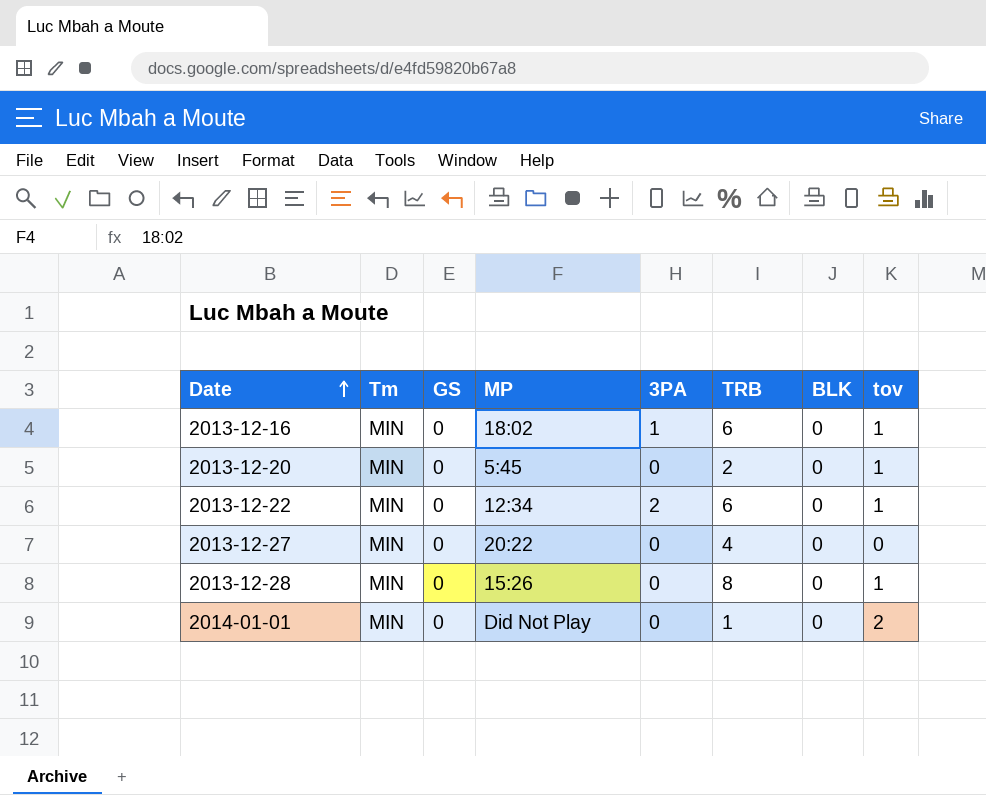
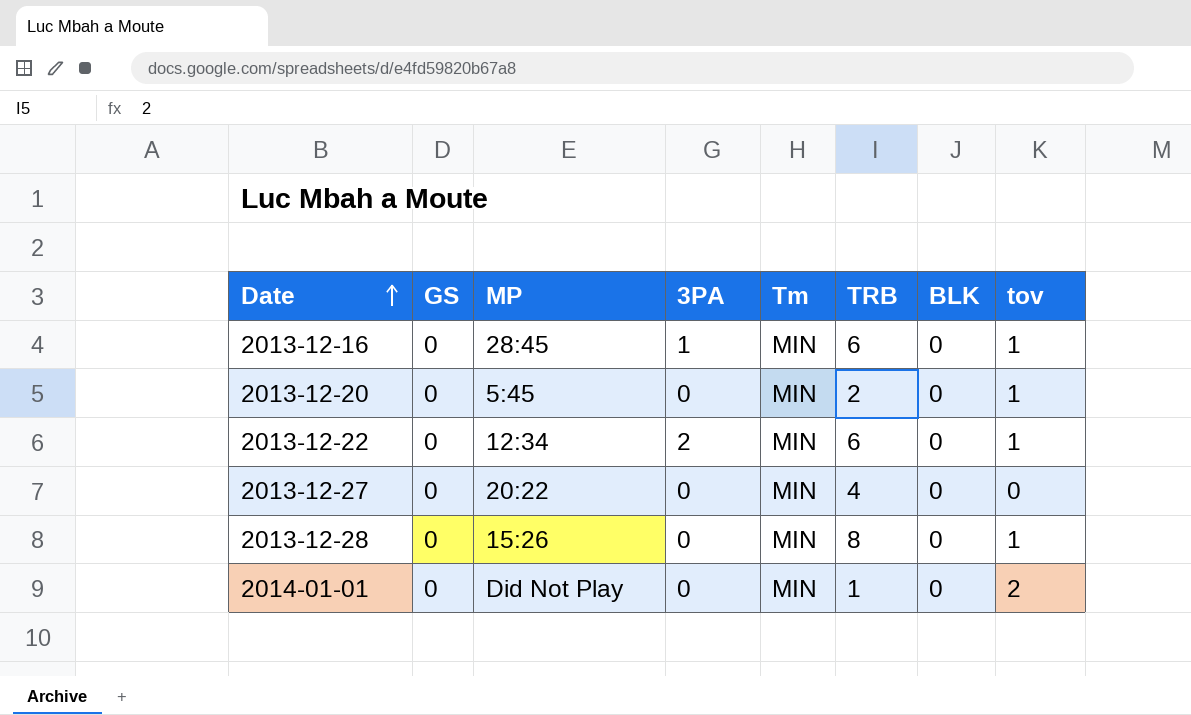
column Tm | position: 2 -> 5
2013-12-16 | MP: 18:02 -> 28:45

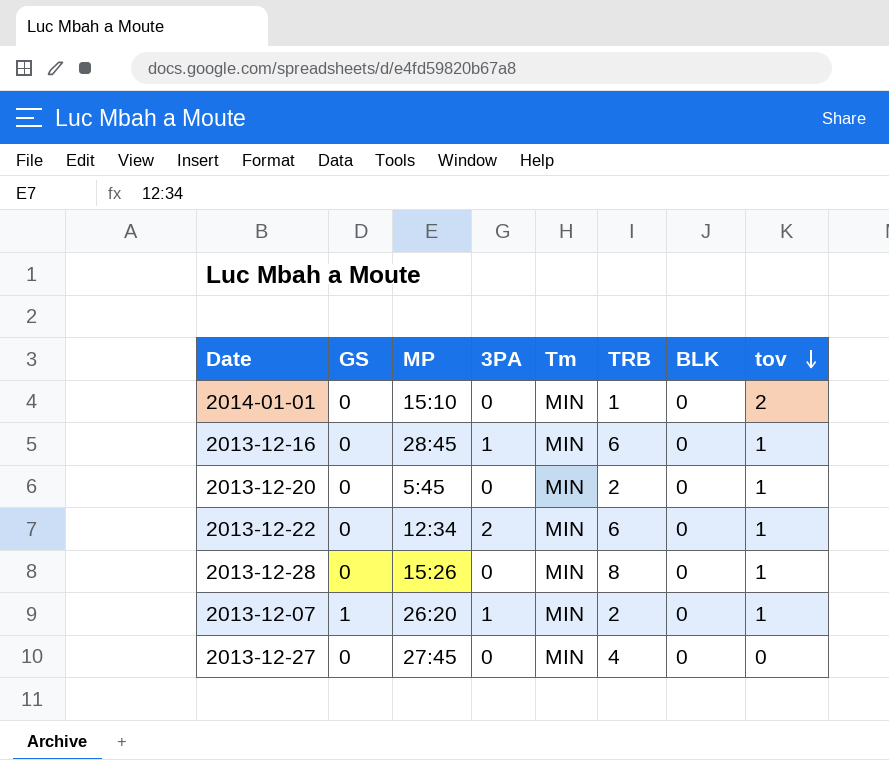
row order: Date ascending -> tov descending
2014-01-01 | MP: Did Not Play -> 15:10
row 2013-12-07: none -> 1 | 26:20 | 1 | MIN | 2 | 0 | 1
2013-12-27 | MP: 20:22 -> 27:45

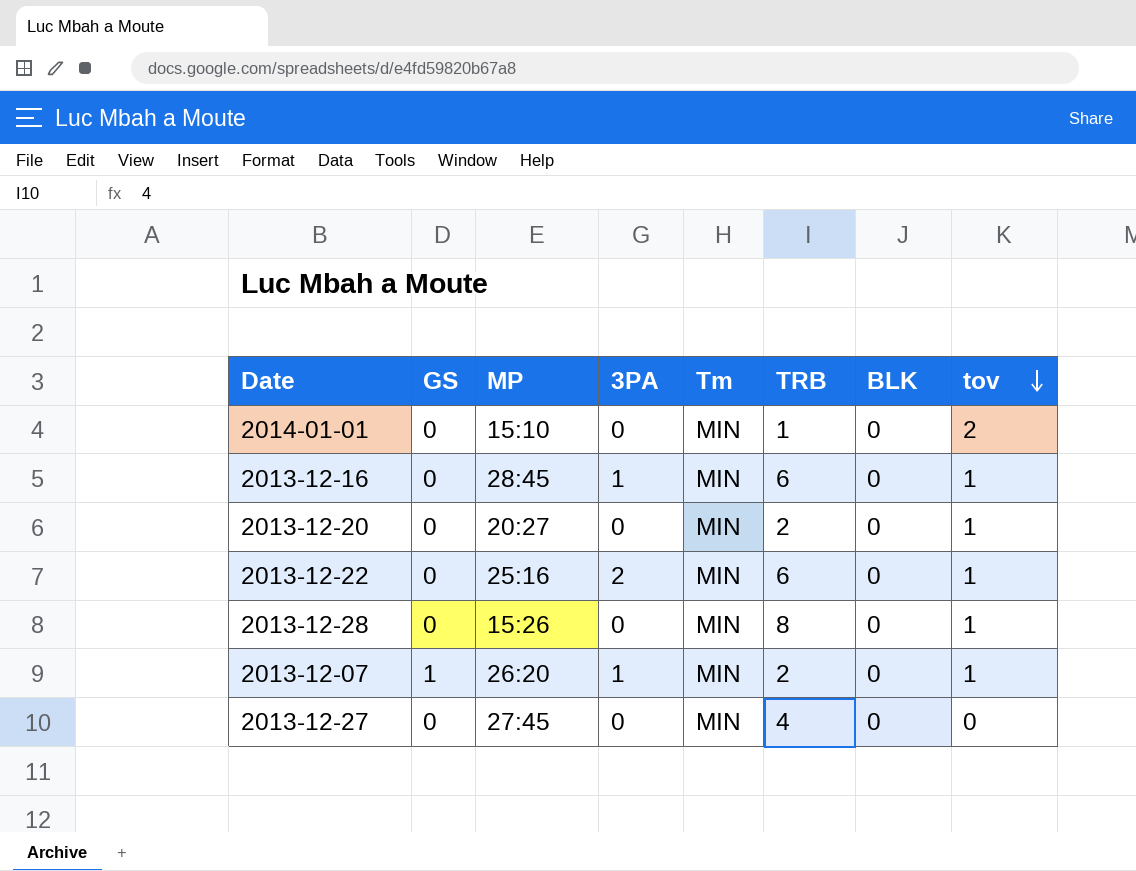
2013-12-20 | MP: 5:45 -> 20:27
2013-12-22 | MP: 12:34 -> 25:16

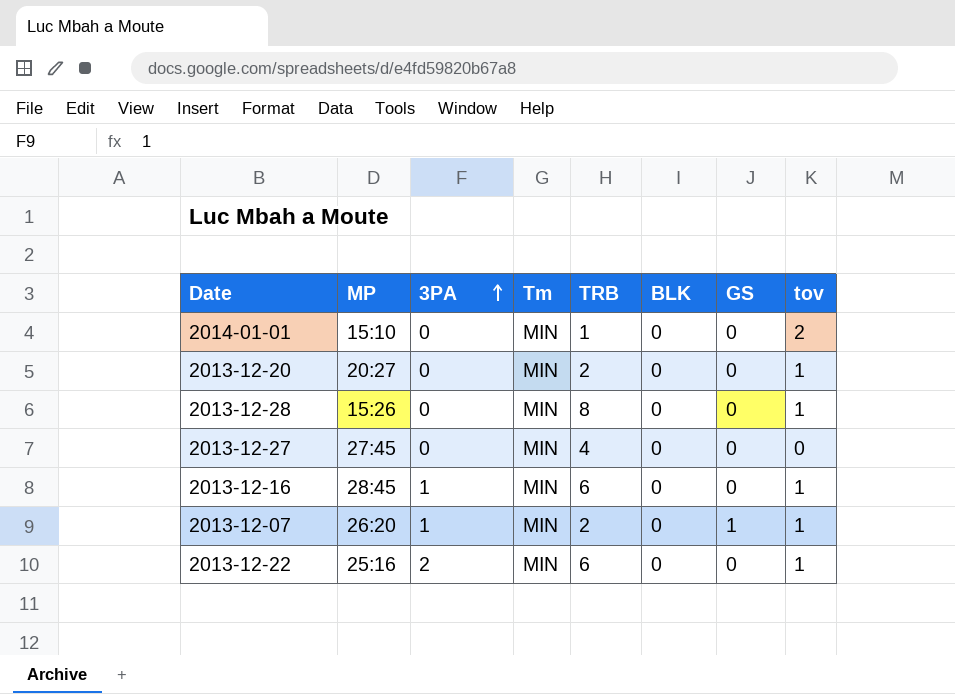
row order: tov descending -> 3PA ascending
column GS | position: 2 -> 7

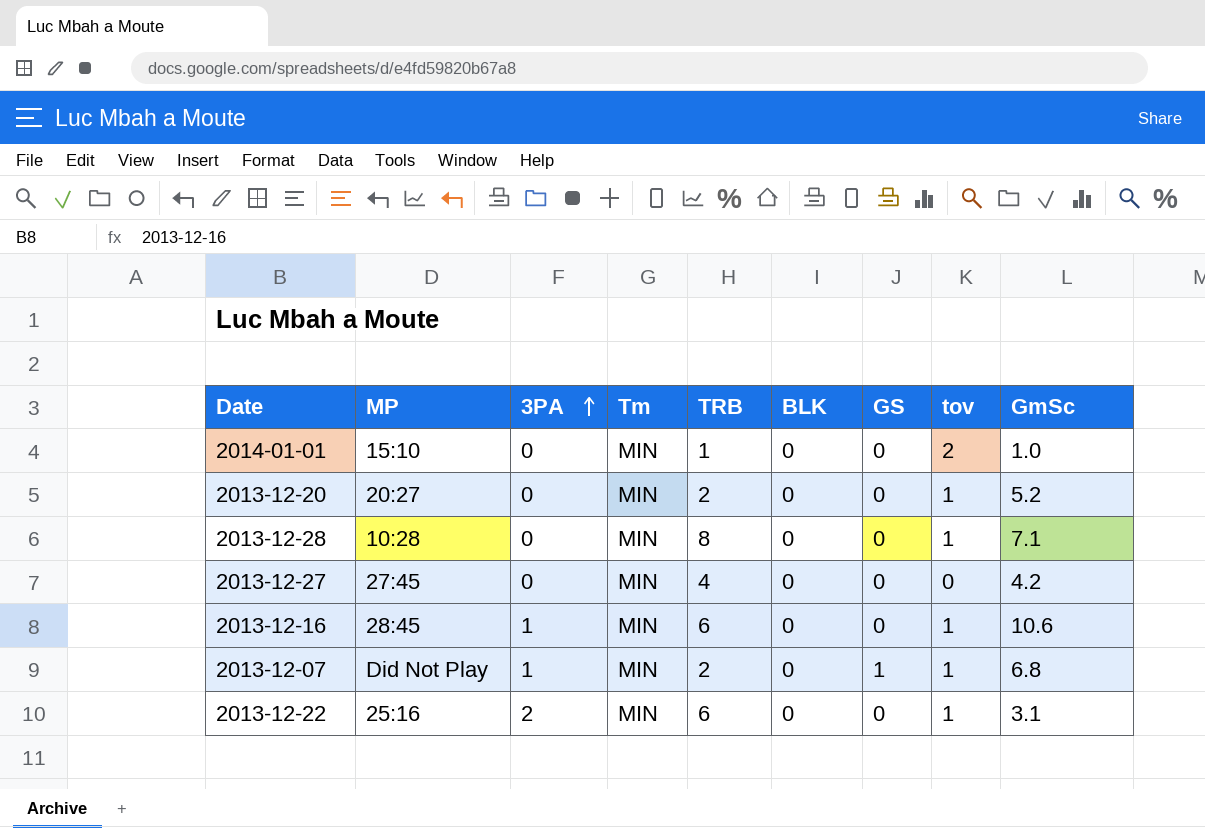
column GmSc | position: none -> 9
2013-12-28 | MP: 15:26 -> 10:28
2013-12-07 | MP: 26:20 -> Did Not Play

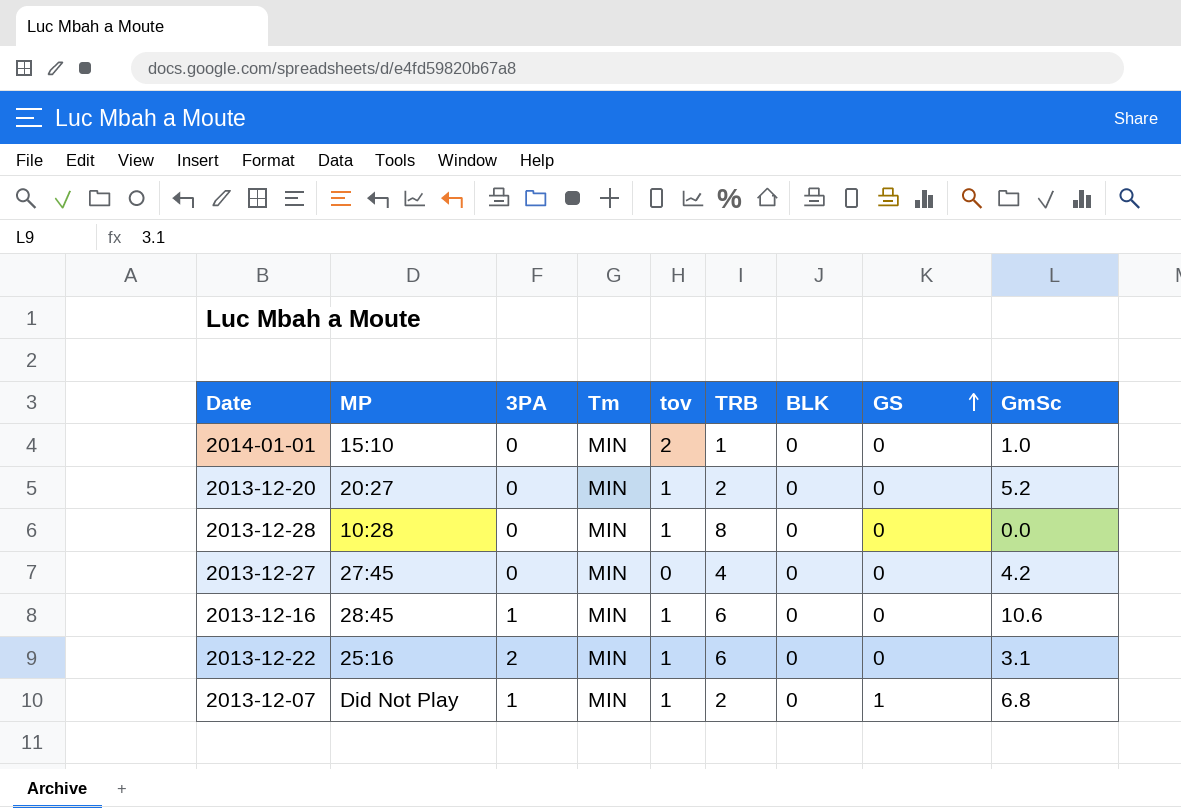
row order: 3PA ascending -> GS ascending
column tov | position: 8 -> 5
2013-12-28 | GmSc: 7.1 -> 0.0

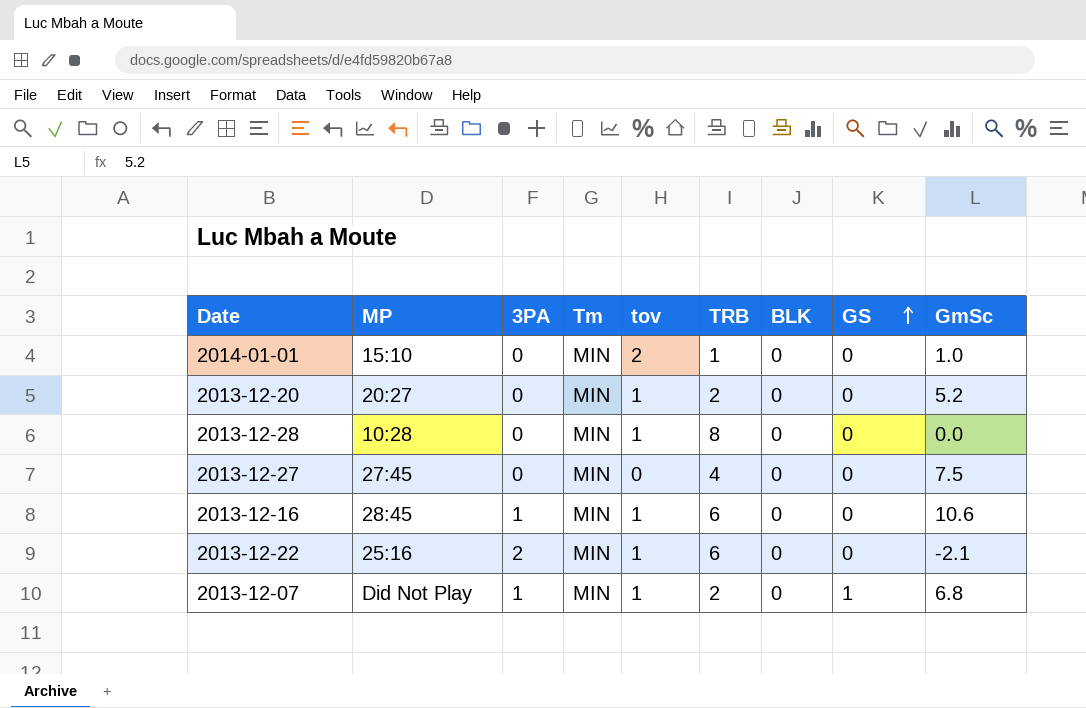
2013-12-27 | GmSc: 4.2 -> 7.5
2013-12-22 | GmSc: 3.1 -> -2.1

